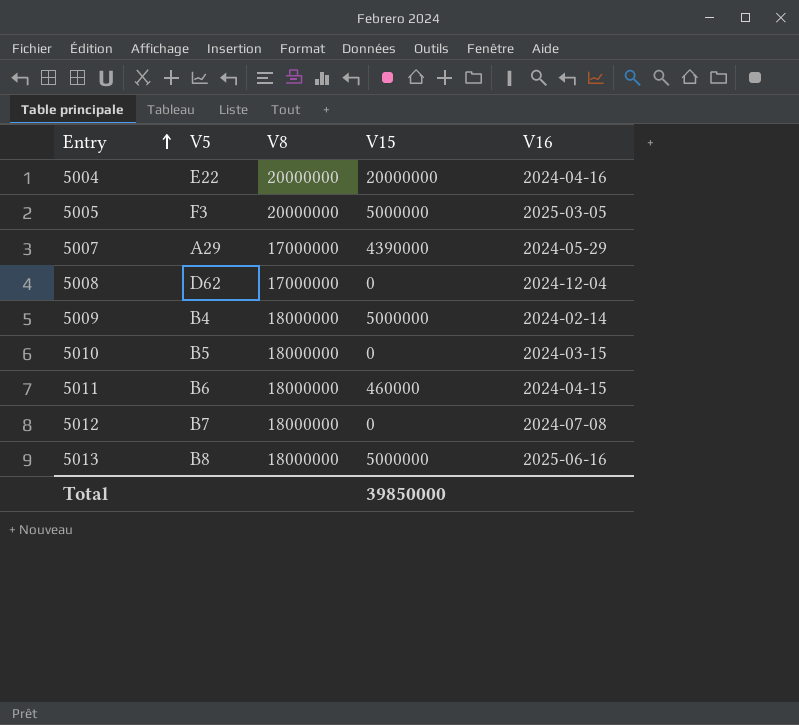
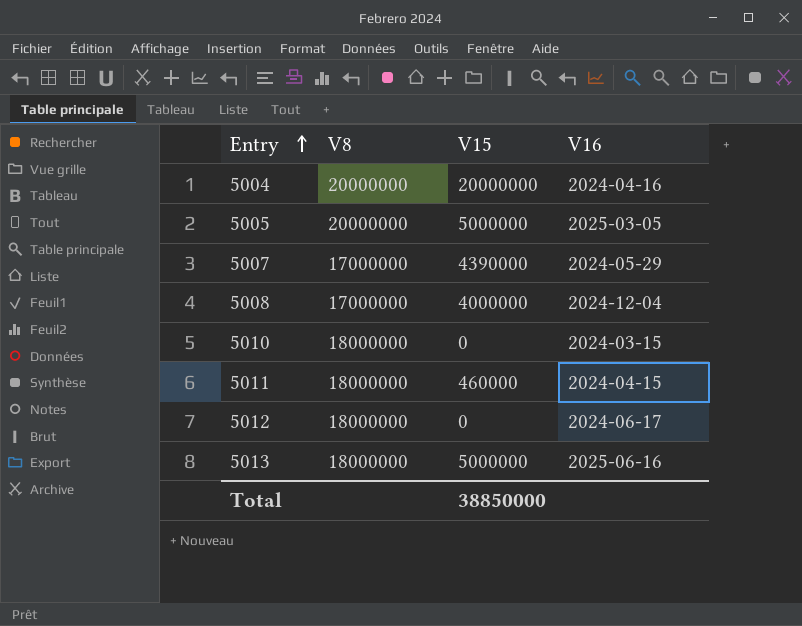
column V5 | position: 2 -> none
row 5009: B4 | 18000000 | 5000000 | 2024-02-14 -> none
5008 | V15: 0 -> 4000000
5012 | V16: 2024-07-08 -> 2024-06-17
Total | V15: 39850000 -> 38850000

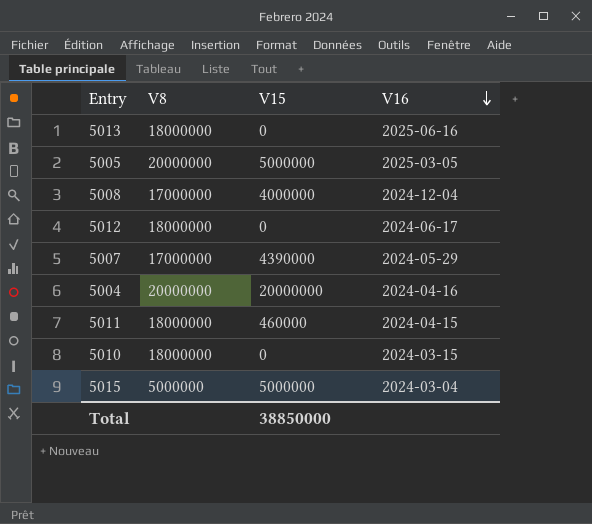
row order: Entry ascending -> V16 descending
5013 | V15: 5000000 -> 0
row 5015: none -> 5000000 | 5000000 | 2024-03-04

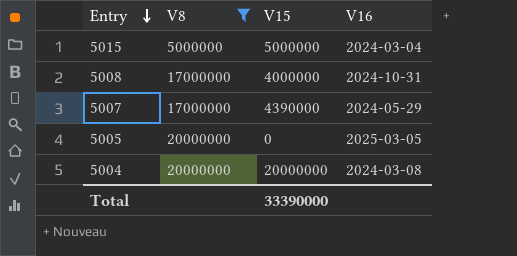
filter: none -> V8 != 18000000
row order: V16 descending -> Entry descending
5008 | V16: 2024-12-04 -> 2024-10-31
5005 | V15: 5000000 -> 0
5004 | V16: 2024-04-16 -> 2024-03-08
Total | V15: 38850000 -> 33390000

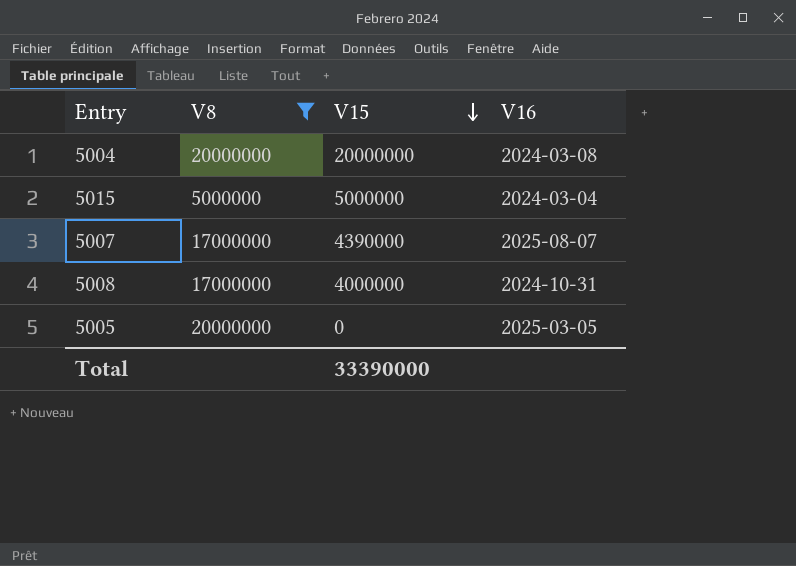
row order: Entry descending -> V15 descending
5007 | V16: 2024-05-29 -> 2025-08-07

